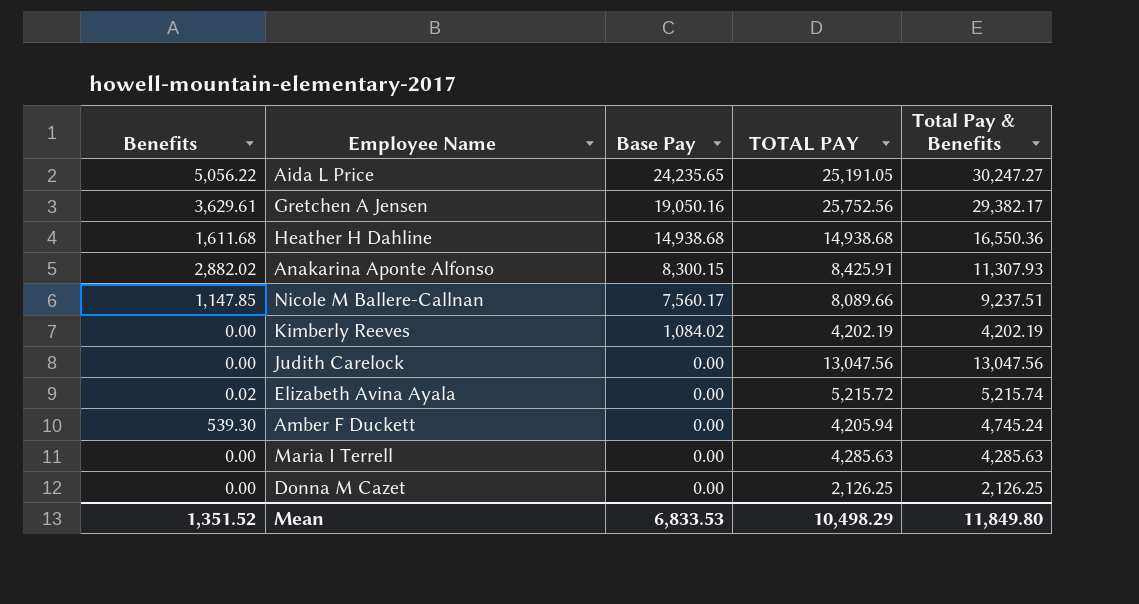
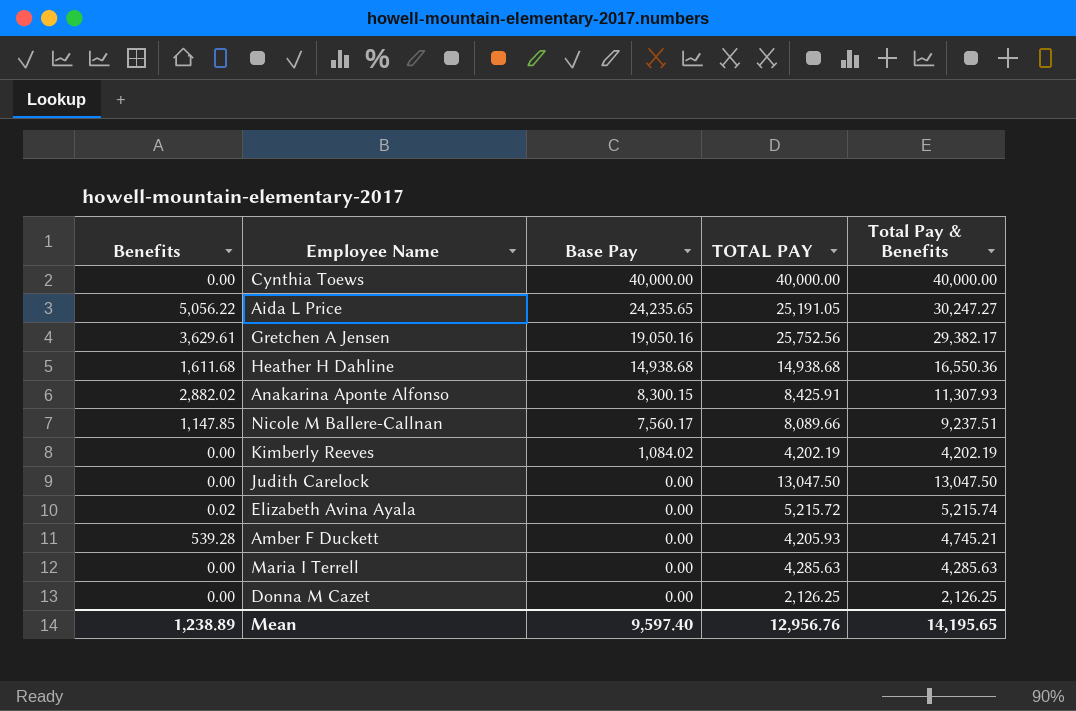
row Cynthia Toews: none -> 0.00 | 40,000.00 | 40,000.00 | 40,000.00
Judith Carelock | TOTAL PAY: 13,047.56 -> 13,047.50
Judith Carelock | Total Pay & Benefits: 13,047.56 -> 13,047.50
Amber F Duckett | Benefits: 539.30 -> 539.28
Amber F Duckett | TOTAL PAY: 4,205.94 -> 4,205.93
Amber F Duckett | Total Pay & Benefits: 4,745.24 -> 4,745.21
Mean | Benefits: 1,351.52 -> 1,238.89
Mean | Base Pay: 6,833.53 -> 9,597.40
Mean | TOTAL PAY: 10,498.29 -> 12,956.76
Mean | Total Pay & Benefits: 11,849.80 -> 14,195.65

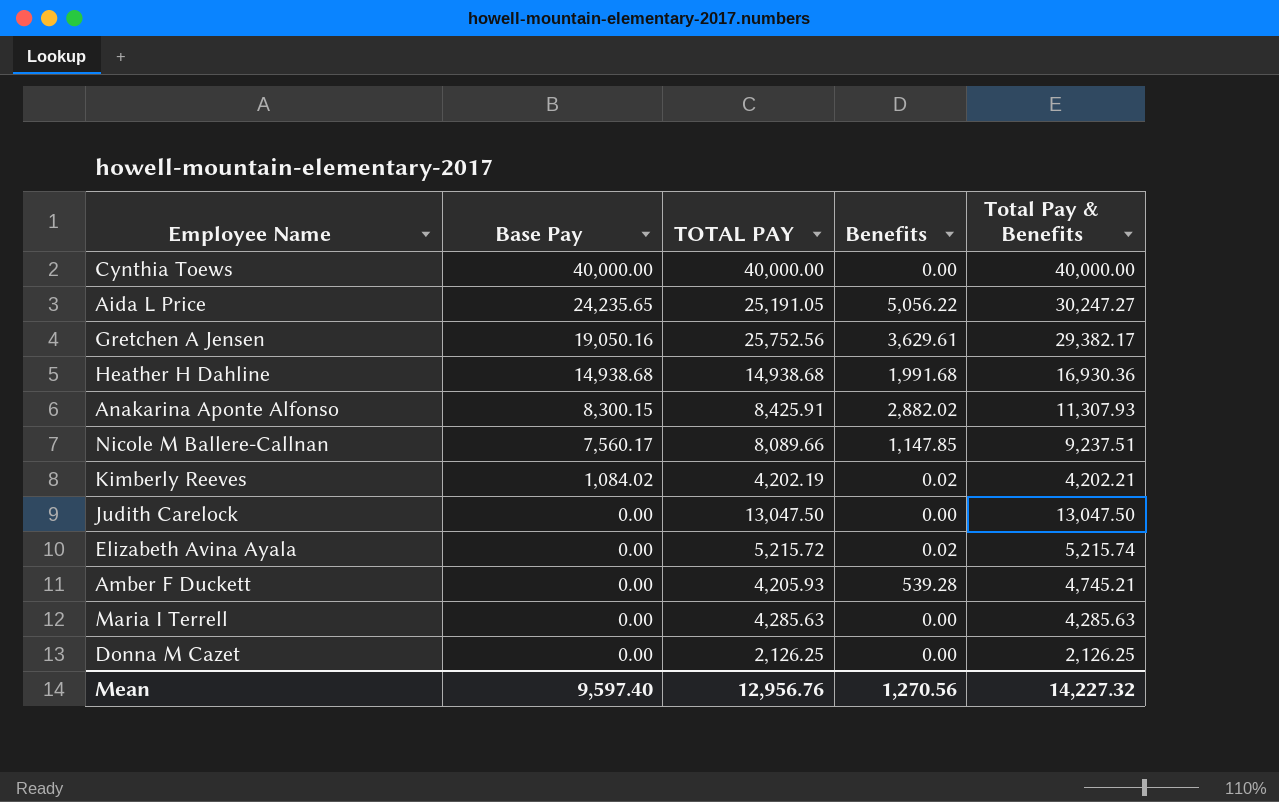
column Benefits | position: 1 -> 4
Heather H Dahline | Benefits: 1,611.68 -> 1,991.68
Heather H Dahline | Total Pay & Benefits: 16,550.36 -> 16,930.36
Kimberly Reeves | Benefits: 0.00 -> 0.02
Kimberly Reeves | Total Pay & Benefits: 4,202.19 -> 4,202.21
Mean | Benefits: 1,238.89 -> 1,270.56
Mean | Total Pay & Benefits: 14,195.65 -> 14,227.32

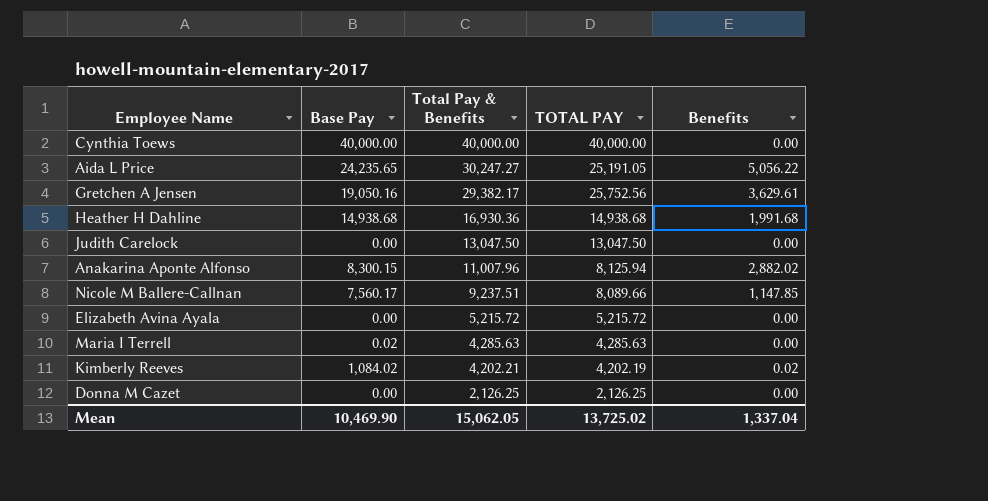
row order: Base Pay descending -> Total Pay & Benefits descending
column Total Pay & Benefits | position: 5 -> 3
row Amber F Duckett: 0.00 | 4,205.93 | 539.28 | 4,745.21 -> none
Anakarina Aponte Alfonso | Total Pay & Benefits: 11,307.93 -> 11,007.96
Anakarina Aponte Alfonso | TOTAL PAY: 8,425.91 -> 8,125.94
Elizabeth Avina Ayala | Total Pay & Benefits: 5,215.74 -> 5,215.72
Elizabeth Avina Ayala | Benefits: 0.02 -> 0.00
Maria I Terrell | Base Pay: 0.00 -> 0.02
Mean | Base Pay: 9,597.40 -> 10,469.90
Mean | Total Pay & Benefits: 14,227.32 -> 15,062.05
Mean | TOTAL PAY: 12,956.76 -> 13,725.02
Mean | Benefits: 1,270.56 -> 1,337.04

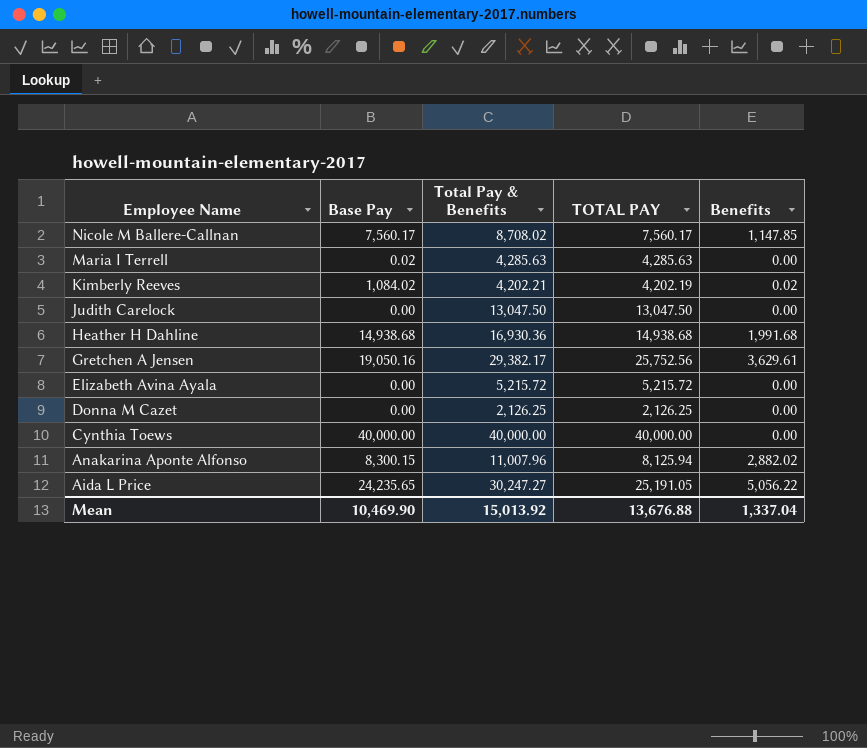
row order: Total Pay & Benefits descending -> Employee Name descending
Nicole M Ballere-Callnan | Total Pay & Benefits: 9,237.51 -> 8,708.02
Nicole M Ballere-Callnan | TOTAL PAY: 8,089.66 -> 7,560.17
Mean | Total Pay & Benefits: 15,062.05 -> 15,013.92
Mean | TOTAL PAY: 13,725.02 -> 13,676.88

